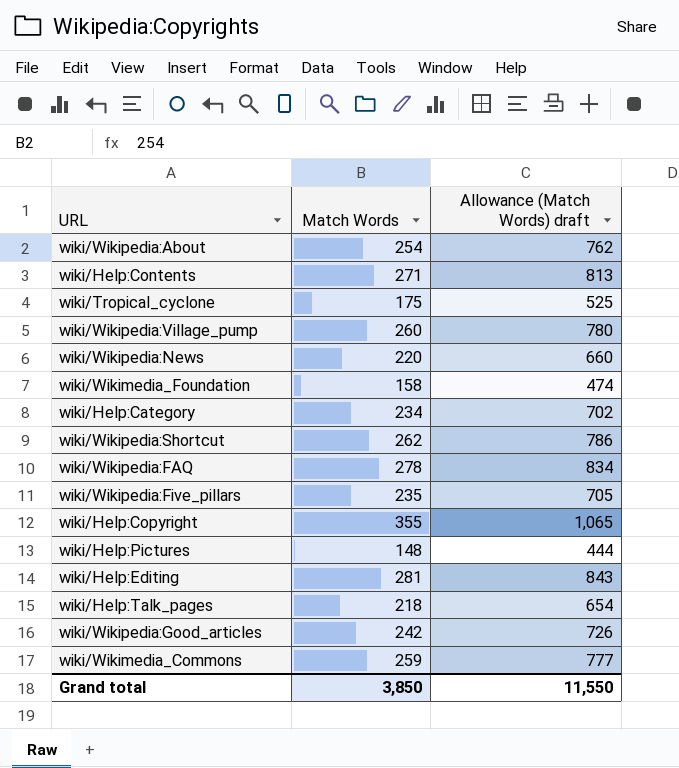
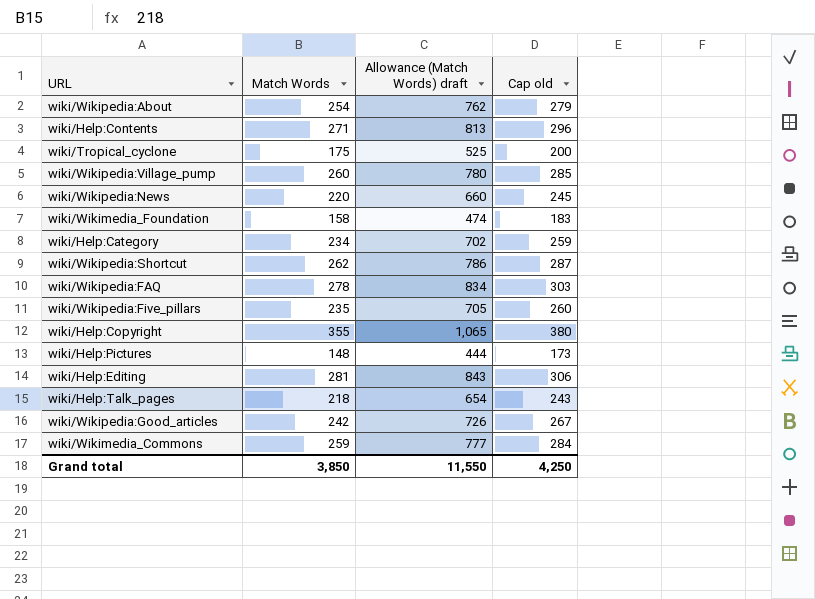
column Cap old | formula: none -> [Match Words] + 25

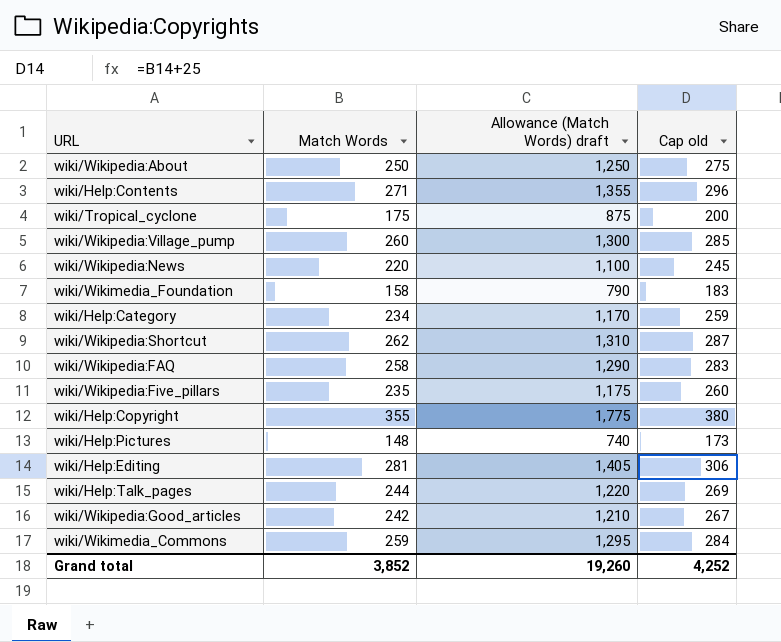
column Allowance (Match Words) draft | formula: [Match Words] * 3 -> [Match Words] * 5
wiki/Wikipedia:About | Match Words: 254 -> 250
wiki/Wikipedia:About | Cap old: 279 -> 275
wiki/Wikipedia:FAQ | Match Words: 278 -> 258
wiki/Wikipedia:FAQ | Cap old: 303 -> 283
wiki/Help:Talk_pages | Match Words: 218 -> 244
wiki/Help:Talk_pages | Cap old: 243 -> 269
Grand total | Match Words: 3,850 -> 3,852
Grand total | Allowance (Match Words) draft: 11,550 -> 19,260
Grand total | Cap old: 4,250 -> 4,252

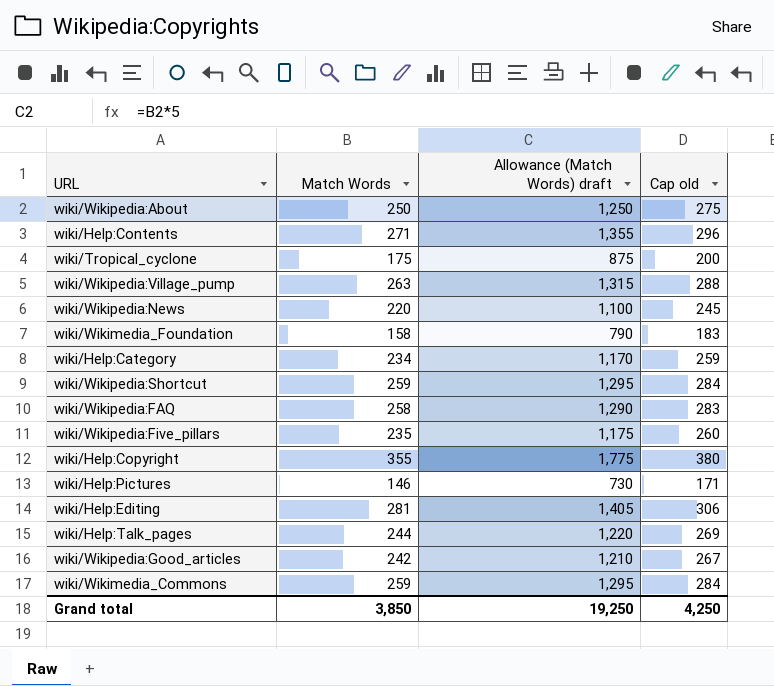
wiki/Wikipedia:Village_pump | Match Words: 260 -> 263
wiki/Wikipedia:Village_pump | Allowance (Match Words) draft: 1,300 -> 1,315
wiki/Wikipedia:Village_pump | Cap old: 285 -> 288
wiki/Wikipedia:Shortcut | Match Words: 262 -> 259
wiki/Wikipedia:Shortcut | Allowance (Match Words) draft: 1,310 -> 1,295
wiki/Wikipedia:Shortcut | Cap old: 287 -> 284
wiki/Help:Pictures | Match Words: 148 -> 146
wiki/Help:Pictures | Allowance (Match Words) draft: 740 -> 730
wiki/Help:Pictures | Cap old: 173 -> 171
Grand total | Match Words: 3,852 -> 3,850
Grand total | Allowance (Match Words) draft: 19,260 -> 19,250
Grand total | Cap old: 4,252 -> 4,250

